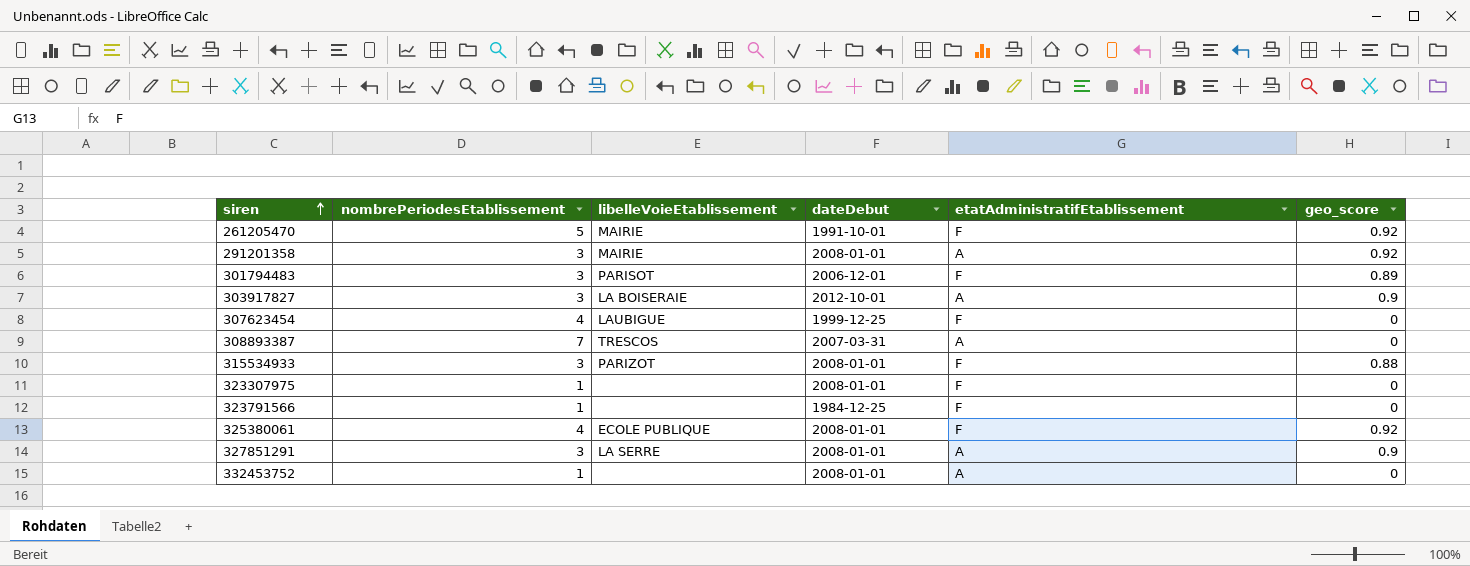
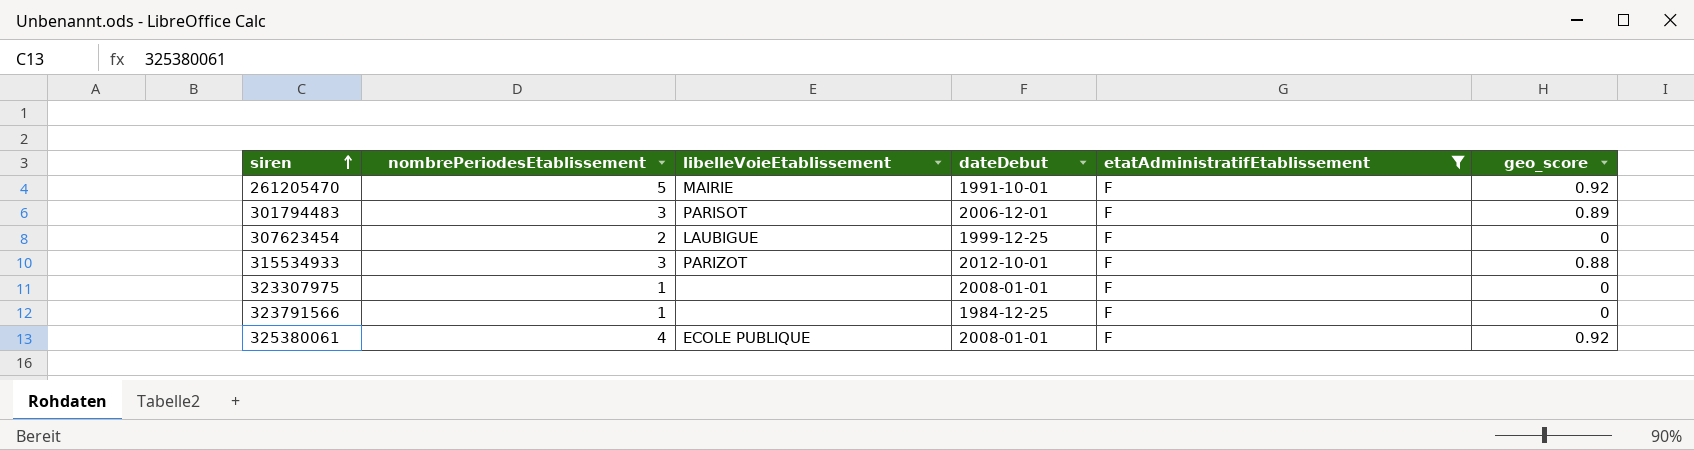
filter: none -> etatAdministratifEtablissement = F
307623454 | nombrePeriodesEtablissement: 4 -> 2
315534933 | dateDebut: 2008-01-01 -> 2012-10-01

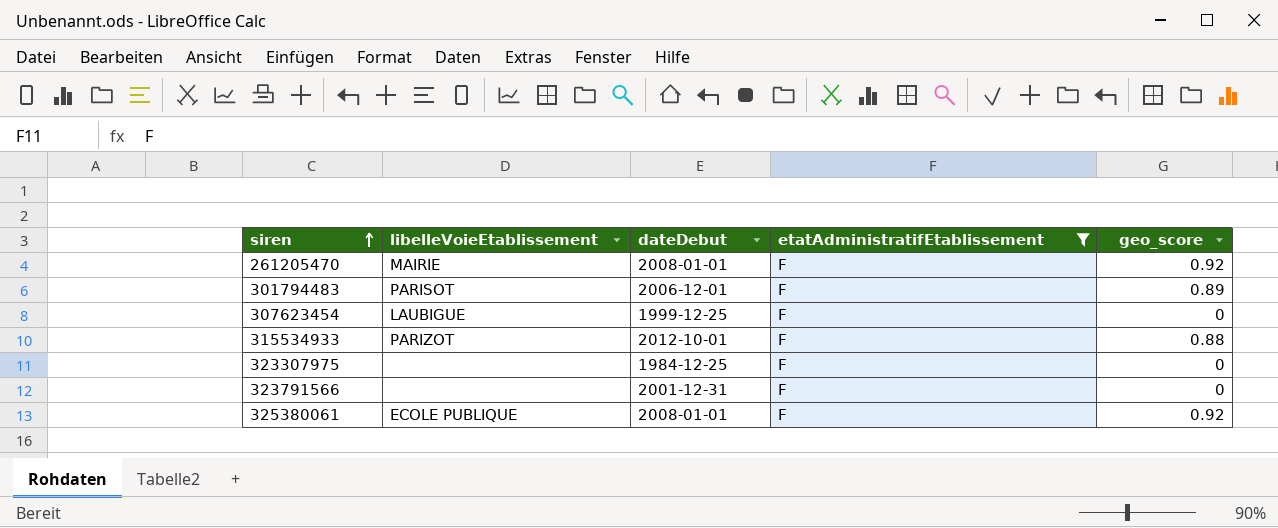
column nombrePeriodesEtablissement | position: 2 -> none
261205470 | dateDebut: 1991-10-01 -> 2008-01-01
323307975 | dateDebut: 2008-01-01 -> 1984-12-25
323791566 | dateDebut: 1984-12-25 -> 2001-12-31

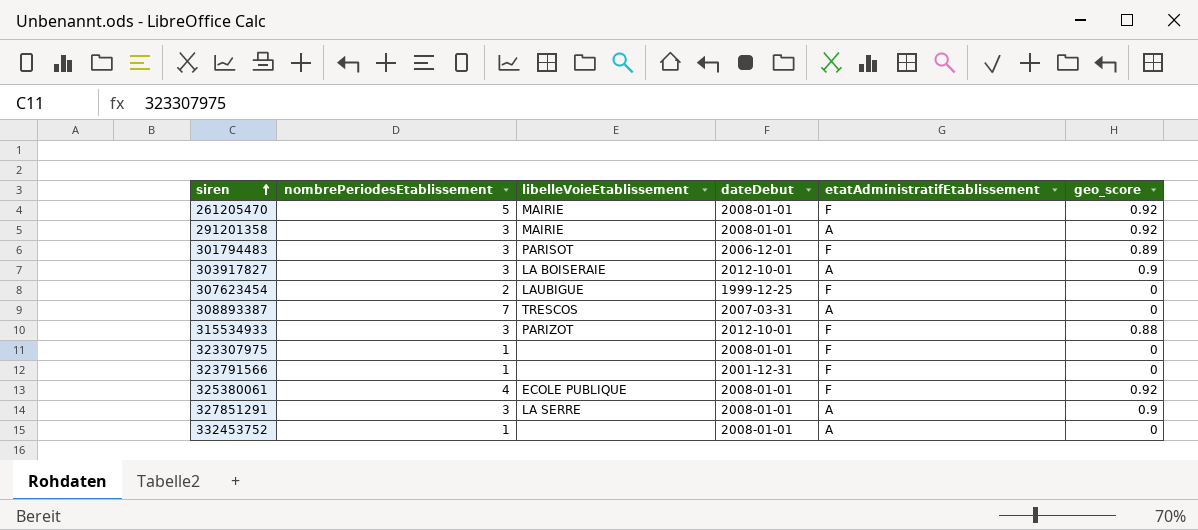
filter: etatAdministratifEtablissement = F -> none
column nombrePeriodesEtablissement | position: none -> 2
323307975 | dateDebut: 1984-12-25 -> 2008-01-01

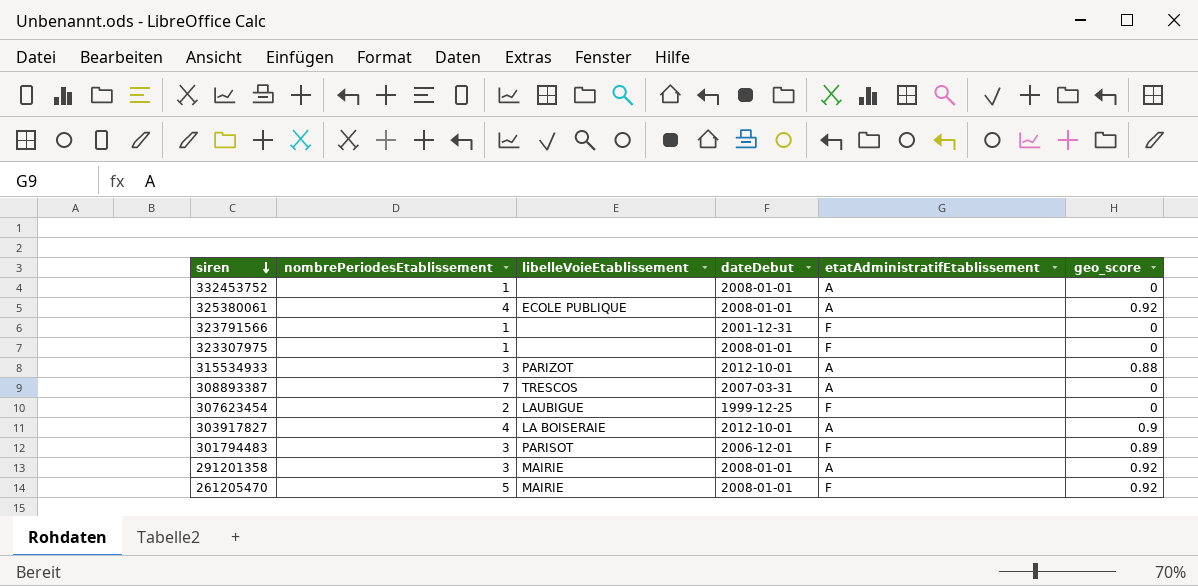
row order: siren ascending -> siren descending
row 327851291: 3 | LA SERRE | 2008-01-01 | A | 0.9 -> none
325380061 | etatAdministratifEtablissement: F -> A
315534933 | etatAdministratifEtablissement: F -> A
303917827 | nombrePeriodesEtablissement: 3 -> 4

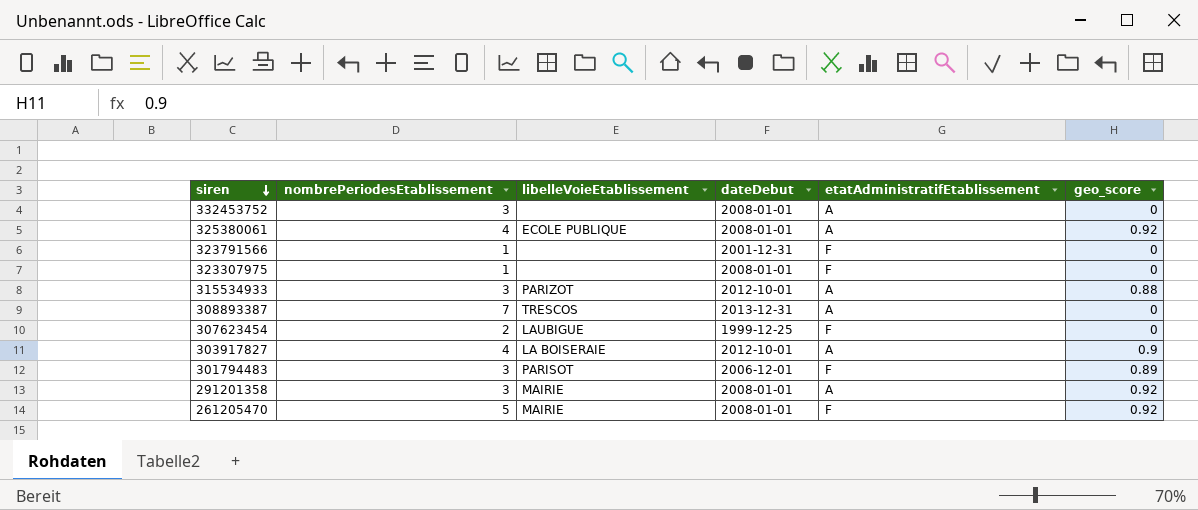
332453752 | nombrePeriodesEtablissement: 1 -> 3
308893387 | dateDebut: 2007-03-31 -> 2013-12-31

